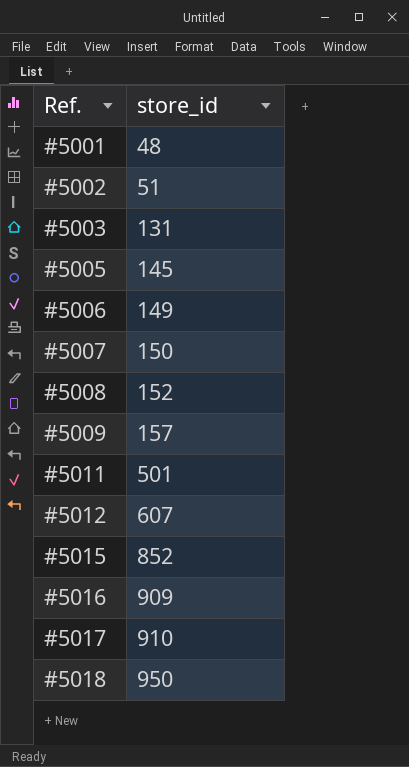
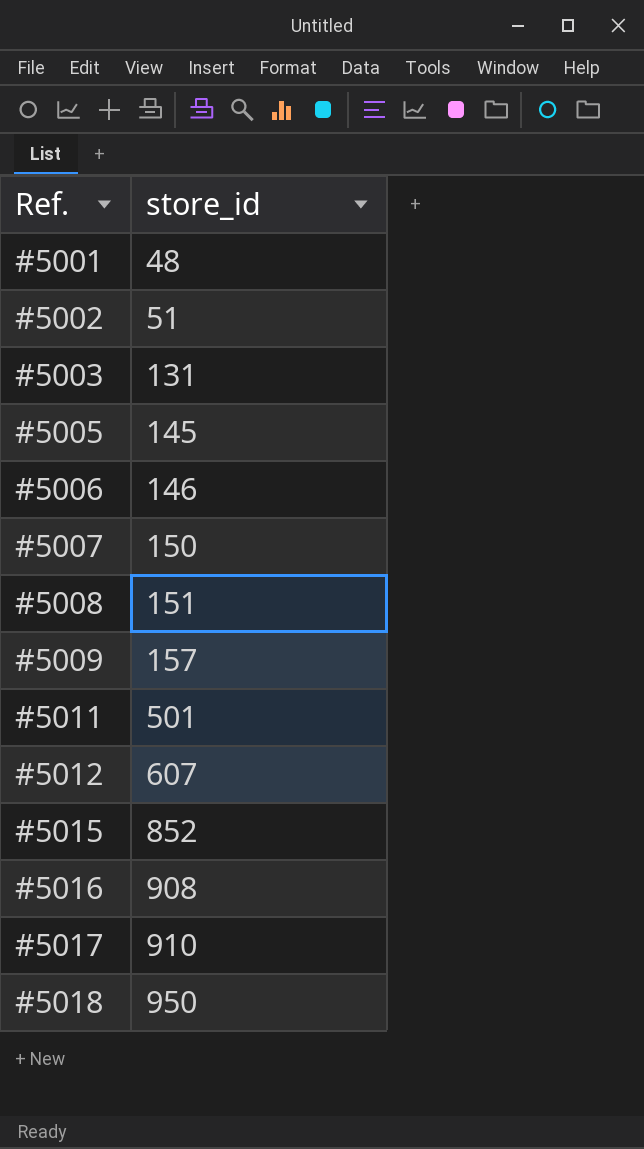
#5006 | store_id: 149 -> 146
#5008 | store_id: 152 -> 151
#5016 | store_id: 909 -> 908

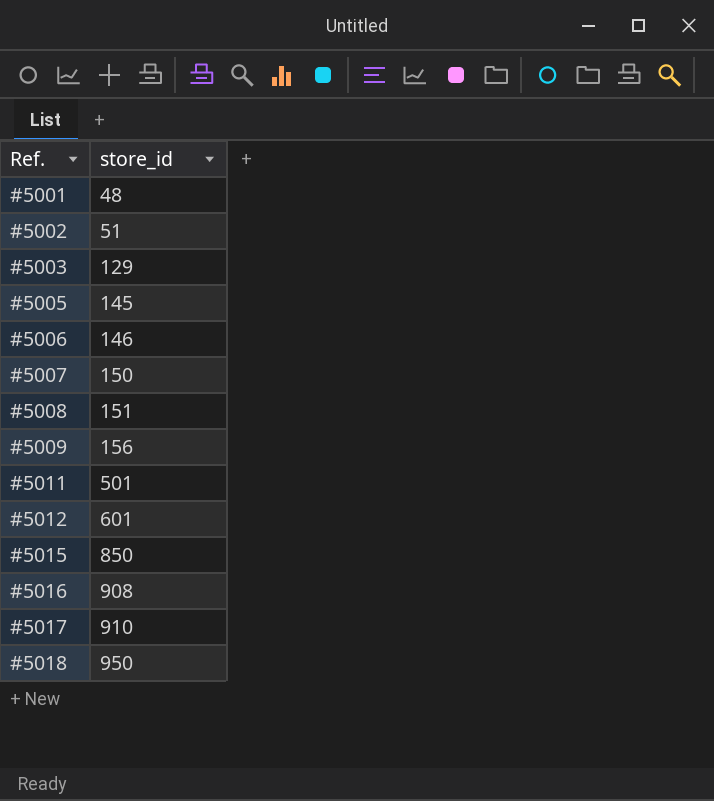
#5003 | store_id: 131 -> 129
#5009 | store_id: 157 -> 156
#5012 | store_id: 607 -> 601
#5015 | store_id: 852 -> 850

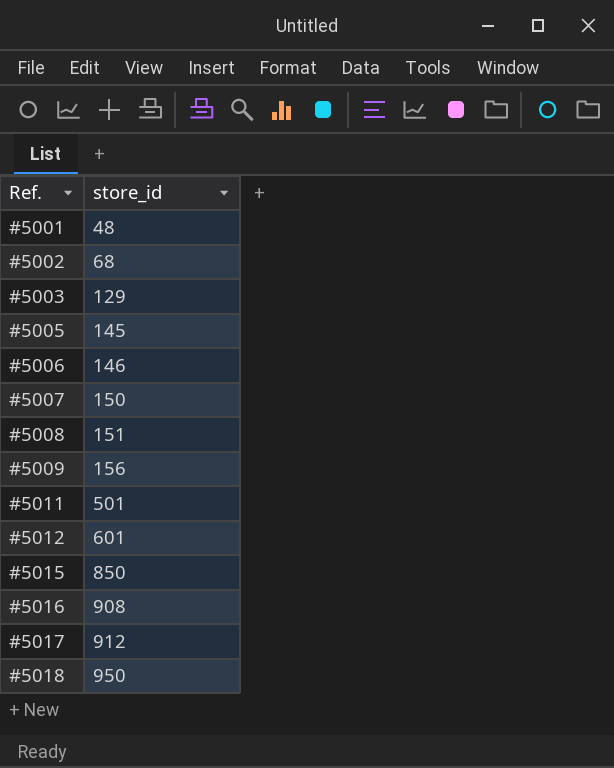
#5002 | store_id: 51 -> 68
#5017 | store_id: 910 -> 912

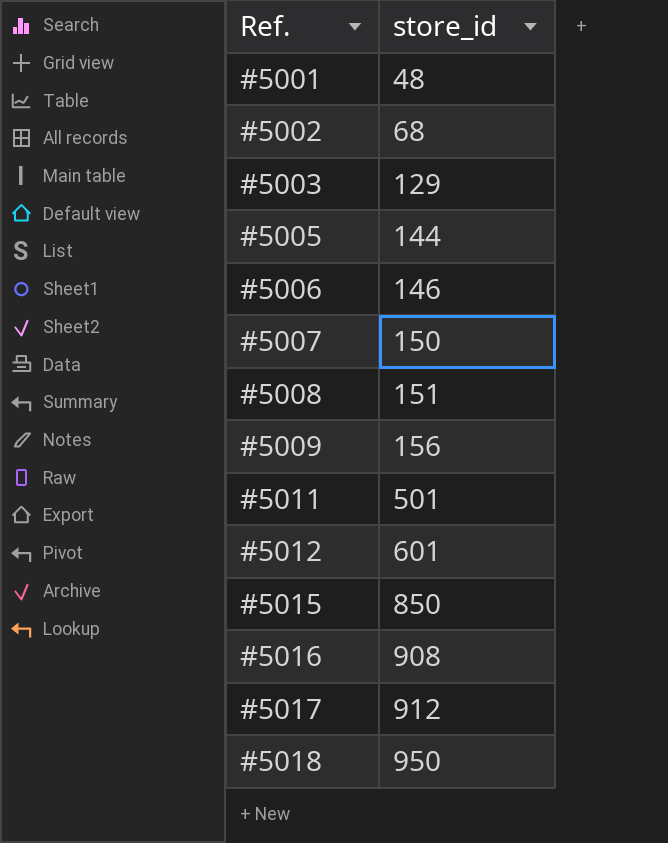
#5005 | store_id: 145 -> 144

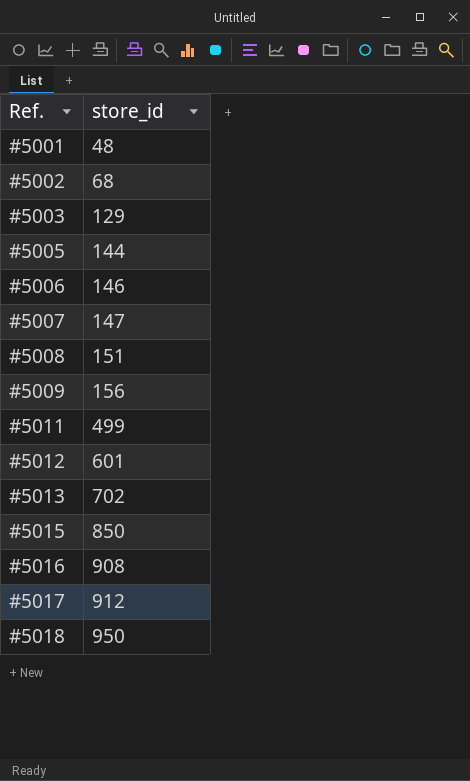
#5007 | store_id: 150 -> 147
#5011 | store_id: 501 -> 499
row #5013: none -> 702

